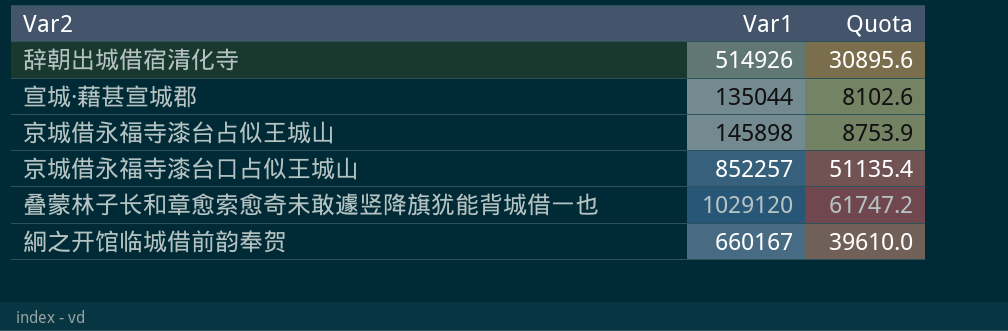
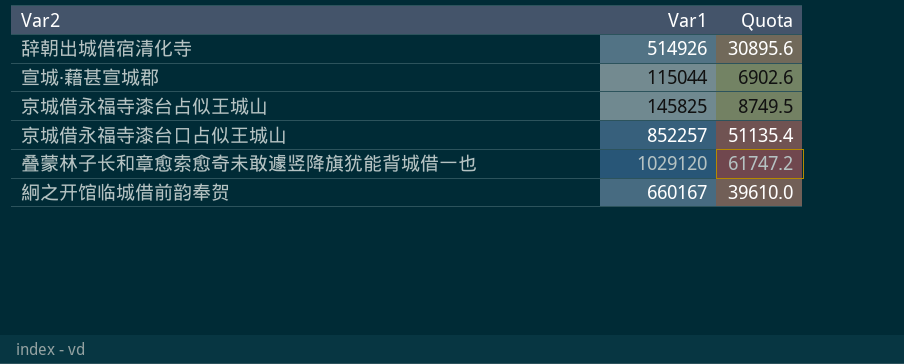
宣城·藉甚宣城郡 | Var1: 135044 -> 115044
宣城·藉甚宣城郡 | Quota: 8102.6 -> 6902.6
京城借永福寺漆台占似王城山 | Var1: 145898 -> 145825
京城借永福寺漆台占似王城山 | Quota: 8753.9 -> 8749.5

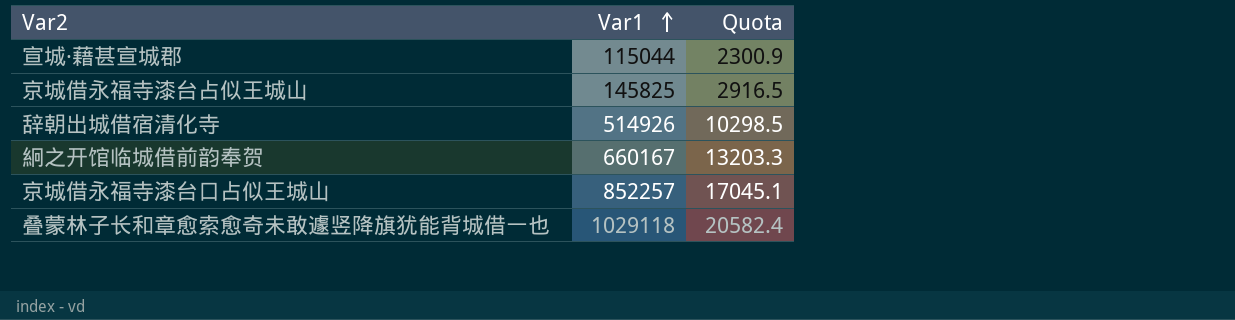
row order: none -> Var1 ascending
column Quota | formula: [Var1] * 0.06 -> [Var1] * 0.02
叠蒙林子长和章愈索愈奇未敢遽竖降旗犹能背城借一也 | Var1: 1029120 -> 1029118

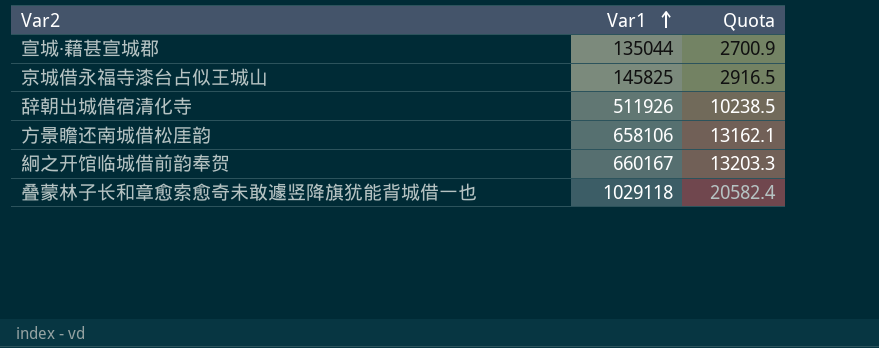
row 京城借永福寺漆台口占似王城山: 852257 | 17045.1 -> none
宣城·藉甚宣城郡 | Var1: 115044 -> 135044
宣城·藉甚宣城郡 | Quota: 2300.9 -> 2700.9
辞朝出城借宿清化寺 | Var1: 514926 -> 511926
辞朝出城借宿清化寺 | Quota: 10298.5 -> 10238.5
row 方景瞻还南城借松厓韵: none -> 658106 | 13162.1

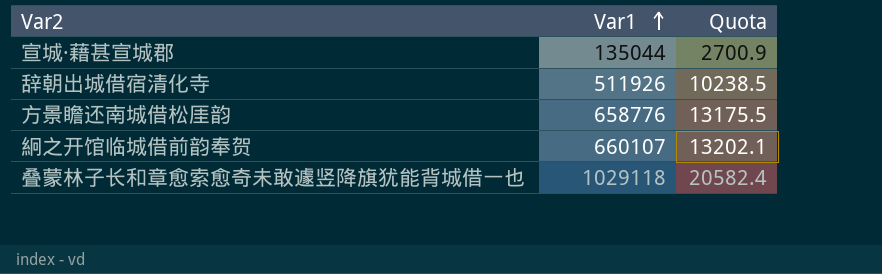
row 京城借永福寺漆台占似王城山: 145825 | 2916.5 -> none
方景瞻还南城借松厓韵 | Var1: 658106 -> 658776
方景瞻还南城借松厓韵 | Quota: 13162.1 -> 13175.5
絅之开馆临城借前韵奉贺 | Var1: 660167 -> 660107
絅之开馆临城借前韵奉贺 | Quota: 13203.3 -> 13202.1

